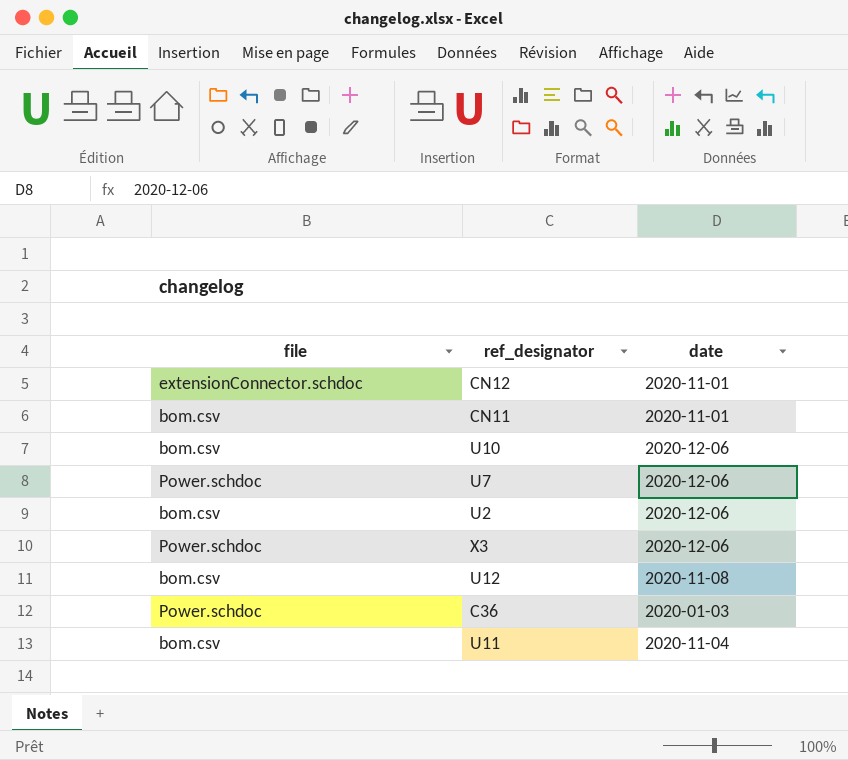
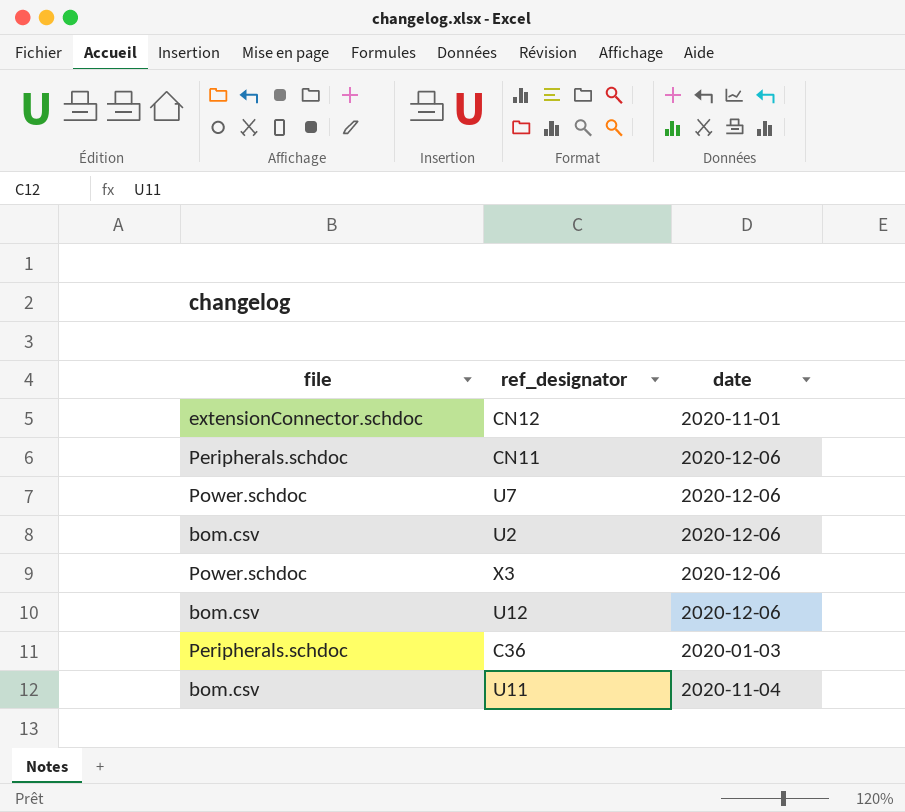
row U10: bom.csv | 2020-12-06 -> none
CN11 | file: bom.csv -> Peripherals.schdoc
CN11 | date: 2020-11-01 -> 2020-12-06
U12 | date: 2020-11-08 -> 2020-12-06
C36 | file: Power.schdoc -> Peripherals.schdoc

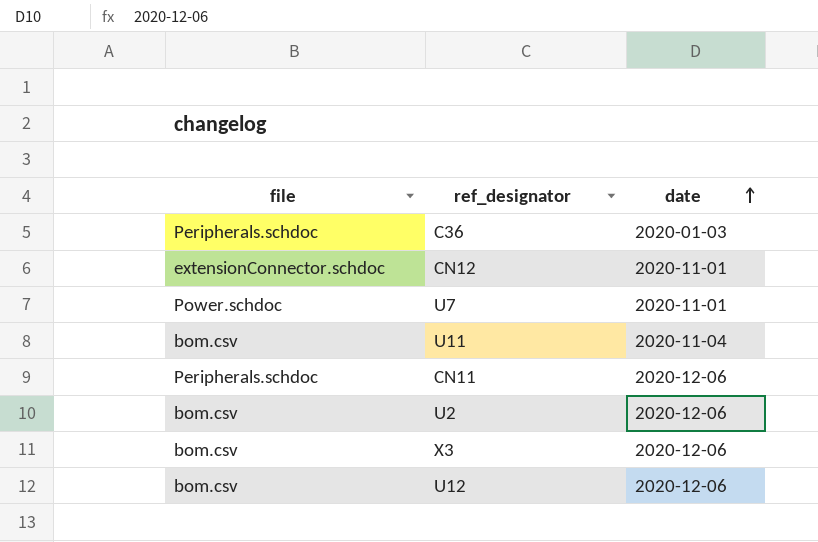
row order: none -> date ascending
U7 | date: 2020-12-06 -> 2020-11-01
X3 | file: Power.schdoc -> bom.csv

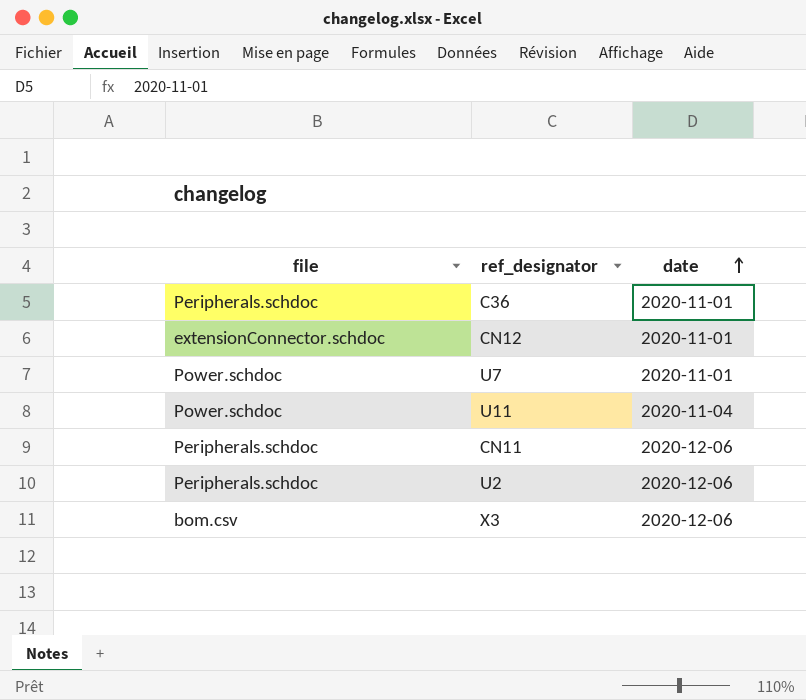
row U12: bom.csv | 2020-12-06 -> none
C36 | date: 2020-01-03 -> 2020-11-01
U11 | file: bom.csv -> Power.schdoc
U2 | file: bom.csv -> Peripherals.schdoc

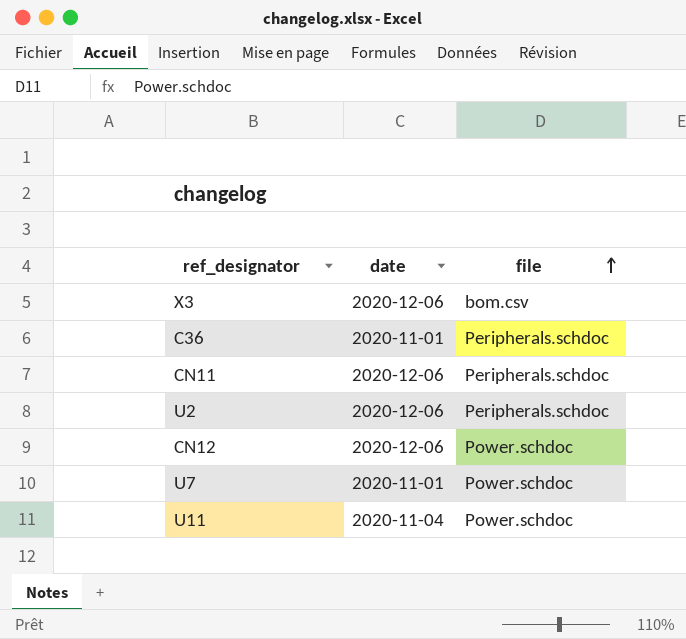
row order: date ascending -> file ascending
column file | position: 1 -> 3
CN12 | date: 2020-11-01 -> 2020-12-06
CN12 | file: extensionConnector.schdoc -> Power.schdoc

